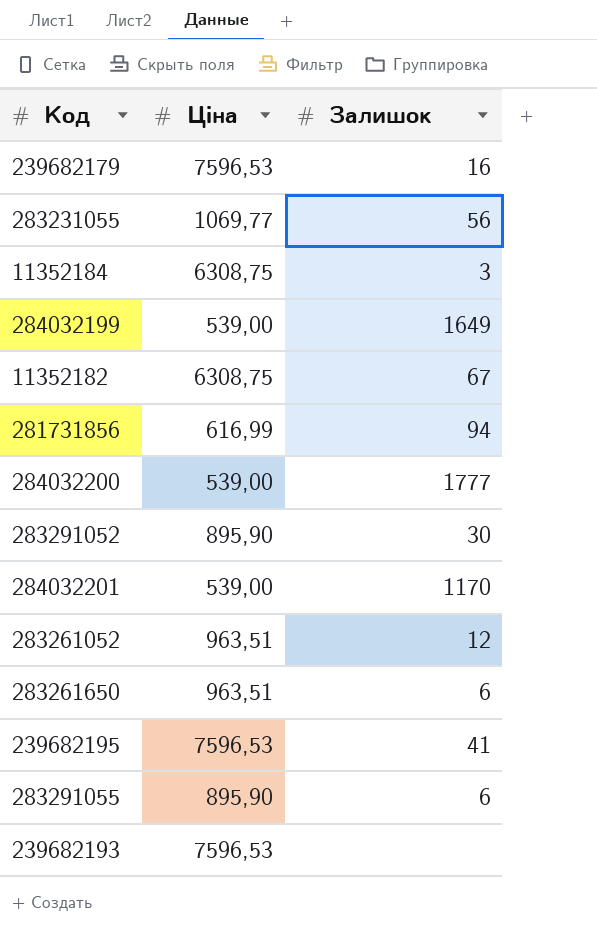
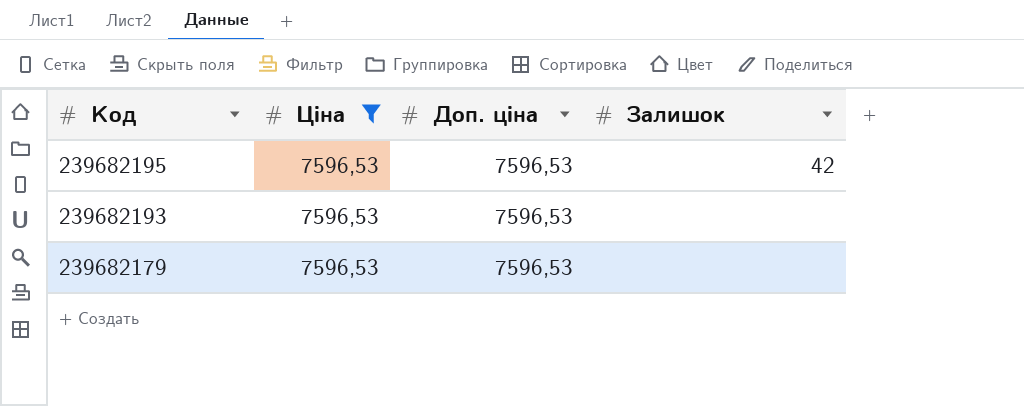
filter: none -> Ціна = 7596,53
row order: none -> Код descending
column Доп. ціна | position: none -> 3
239682195 | Залишок: 41 -> 42
239682179 | Залишок: 16 -> none

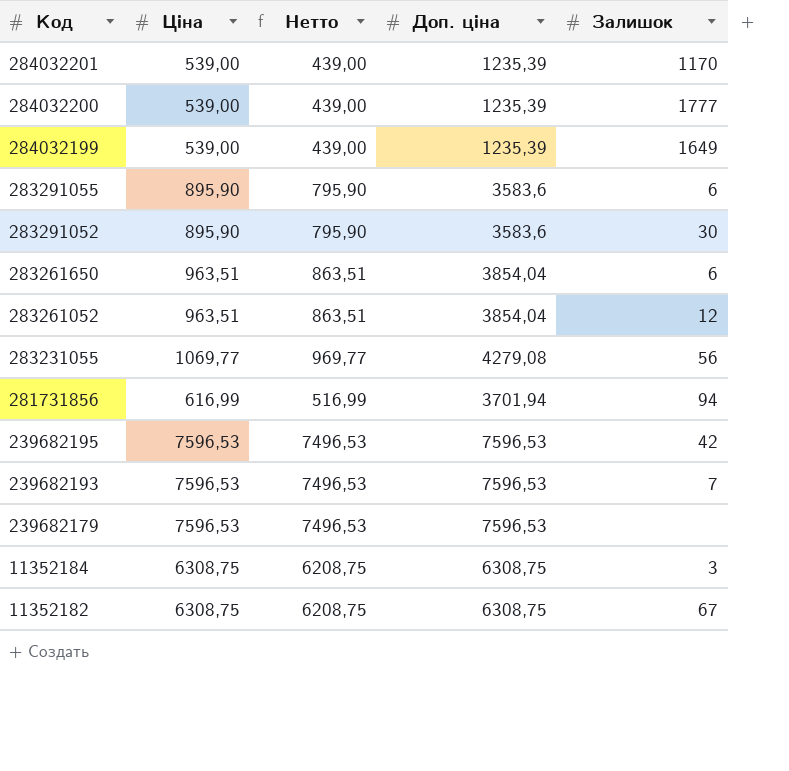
filter: Ціна = 7596,53 -> none
column Нетто | formula: none -> [Ціна] - 100
239682193 | Залишок: none -> 7

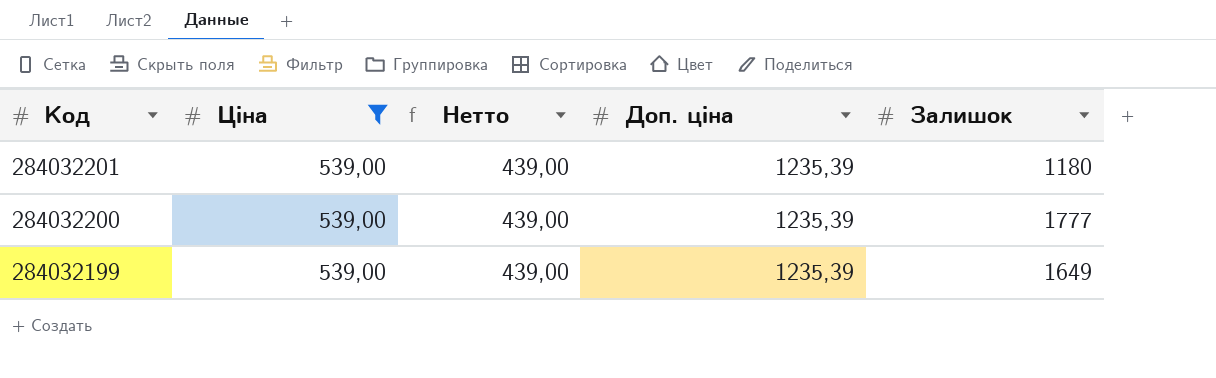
filter: none -> Ціна = 539,00
284032201 | Залишок: 1170 -> 1180

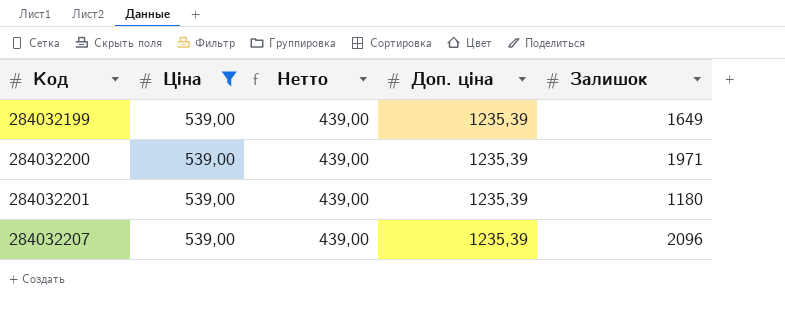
row order: Код descending -> Код ascending
284032200 | Залишок: 1777 -> 1971
row 284032207: none -> 539,00 | 439,00 | 1235,39 | 2096

